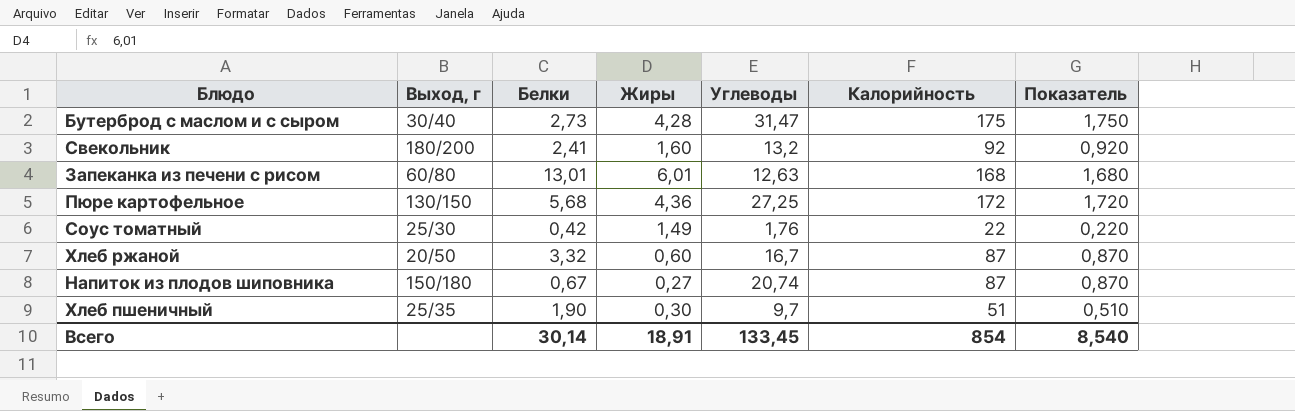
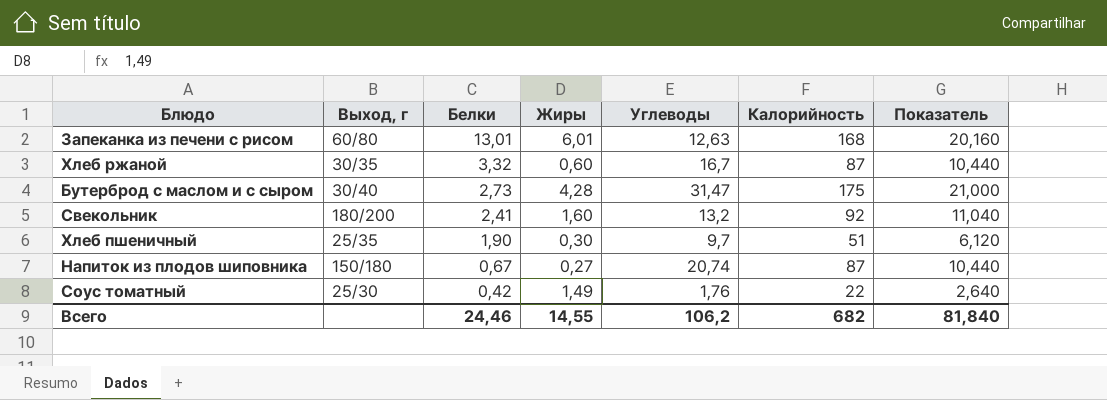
row order: none -> Белки descending
column Показатель | formula: [Калорийность] * 0,01 -> [Калорийность] * 0,12
row Пюре картофельное: 130/150 | 5,68 | 4,36 | 27,25 | 172 | 1,720 -> none
Хлеб ржаной | Выход, г: 20/50 -> 30/35
Всего | Белки: 30,14 -> 24,46
Всего | Жиры: 18,91 -> 14,55
Всего | Углеводы: 133,45 -> 106,2
Всего | Калорийность: 854 -> 682
Всего | Показатель: 8,540 -> 81,840

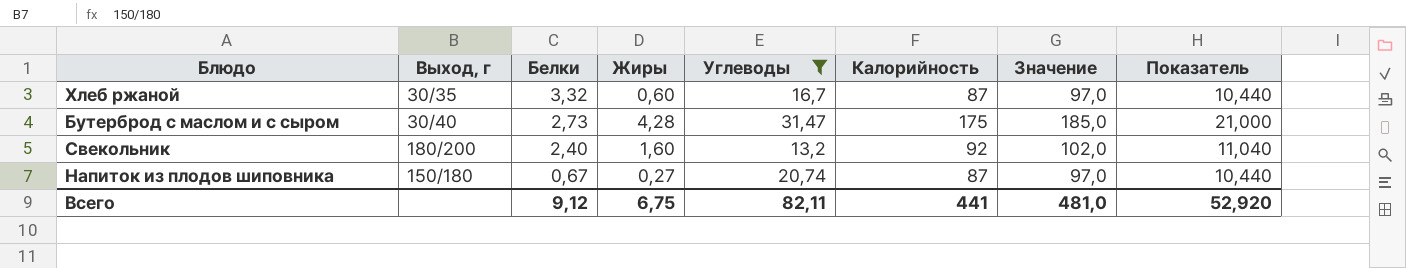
filter: none -> Углеводы >= 13,2
column Значение | formula: none -> [Калорийность] + 10
Свекольник | Белки: 2,41 -> 2,40
Всего | Белки: 24,46 -> 9,12
Всего | Жиры: 14,55 -> 6,75
Всего | Углеводы: 106,2 -> 82,11
Всего | Калорийность: 682 -> 441
Всего | Показатель: 81,840 -> 52,920

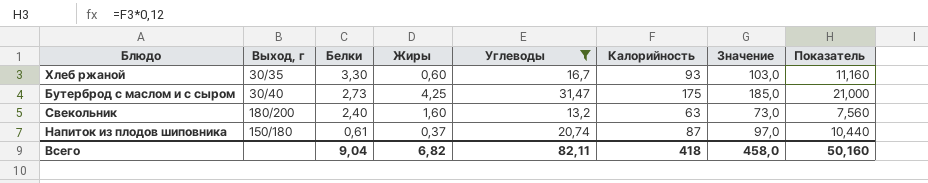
Хлеб ржаной | Белки: 3,32 -> 3,30
Хлеб ржаной | Калорийность: 87 -> 93
Хлеб ржаной | Значение: 97,0 -> 103,0
Хлеб ржаной | Показатель: 10,440 -> 11,160
Бутерброд с маслом и с сыром | Жиры: 4,28 -> 4,25
Свекольник | Калорийность: 92 -> 63
Свекольник | Значение: 102,0 -> 73,0
Свекольник | Показатель: 11,040 -> 7,560
Напиток из плодов шиповника | Белки: 0,67 -> 0,61
Напиток из плодов шиповника | Жиры: 0,27 -> 0,37
Всего | Белки: 9,12 -> 9,04
Всего | Жиры: 6,75 -> 6,82
Всего | Калорийность: 441 -> 418
Всего | Значение: 481,0 -> 458,0
Всего | Показатель: 52,920 -> 50,160

